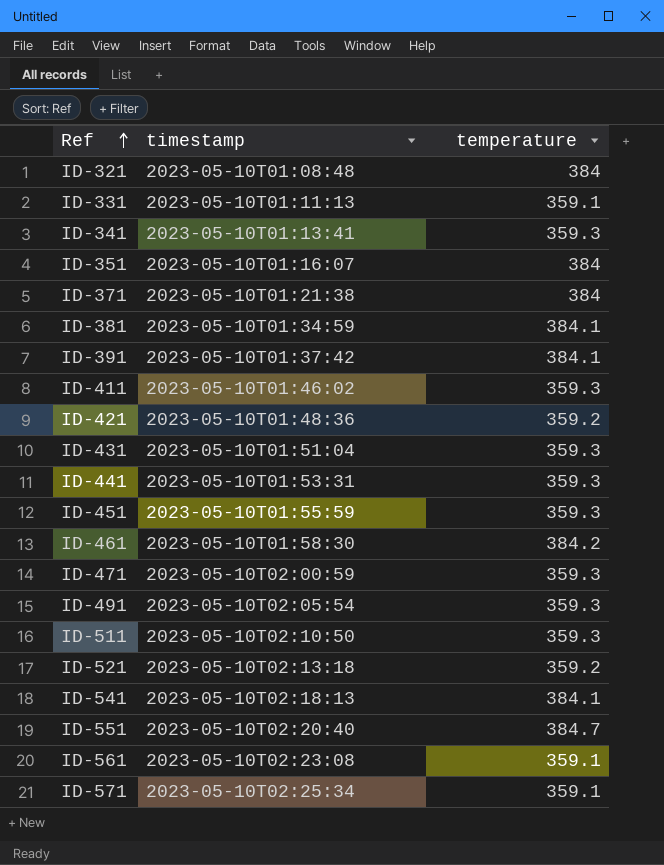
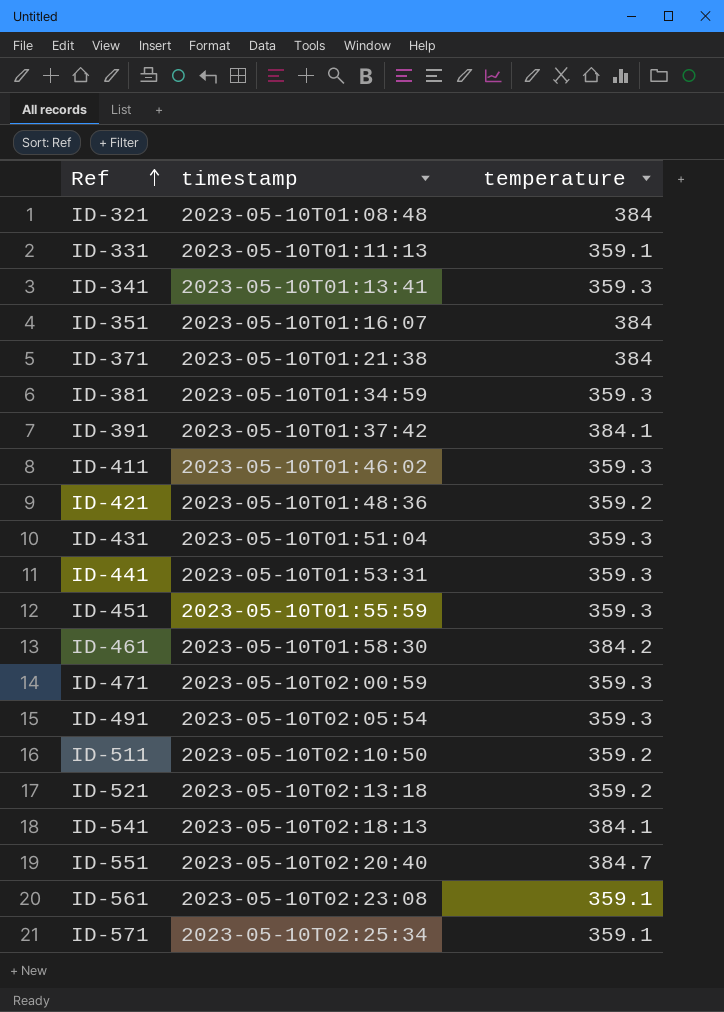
ID-381 | temperature: 384.1 -> 359.3
ID-511 | temperature: 359.3 -> 359.2

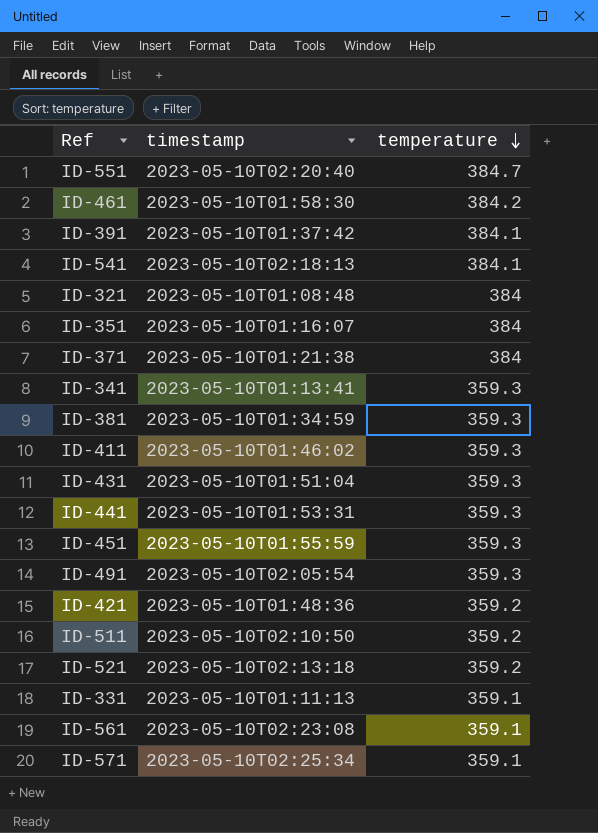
row order: Ref ascending -> temperature descending
row ID-471: 2023-05-10T02:00:59 | 359.3 -> none

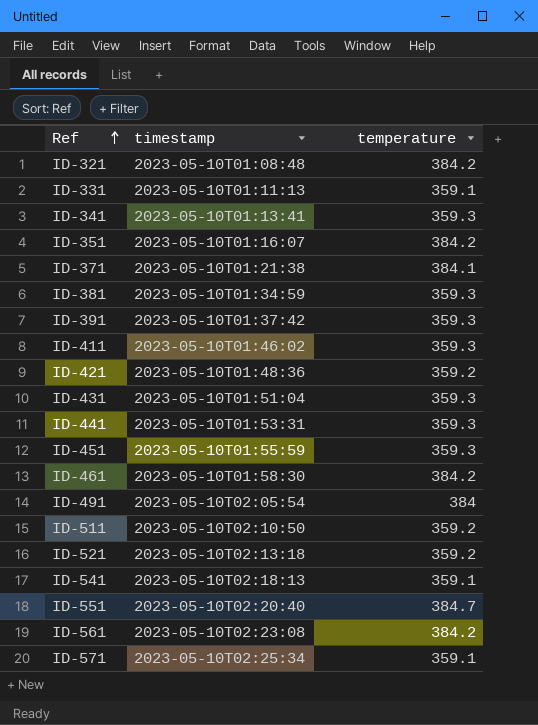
row order: temperature descending -> Ref ascending
ID-321 | temperature: 384 -> 384.2
ID-351 | temperature: 384 -> 384.2
ID-371 | temperature: 384 -> 384.1
ID-391 | temperature: 384.1 -> 359.3
ID-491 | temperature: 359.3 -> 384
ID-541 | temperature: 384.1 -> 359.1
ID-561 | temperature: 359.1 -> 384.2

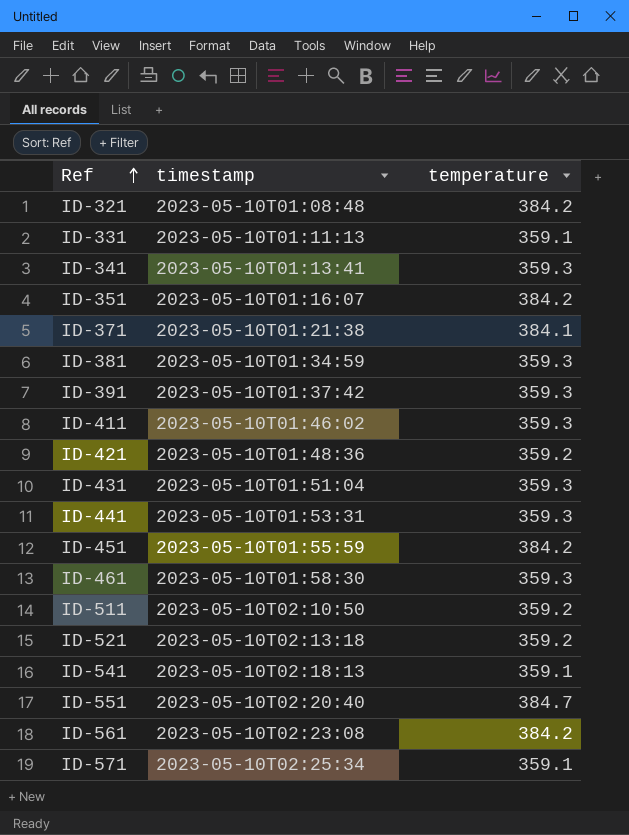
row ID-491: 2023-05-10T02:05:54 | 384 -> none
ID-451 | temperature: 359.3 -> 384.2
ID-461 | temperature: 384.2 -> 359.3

